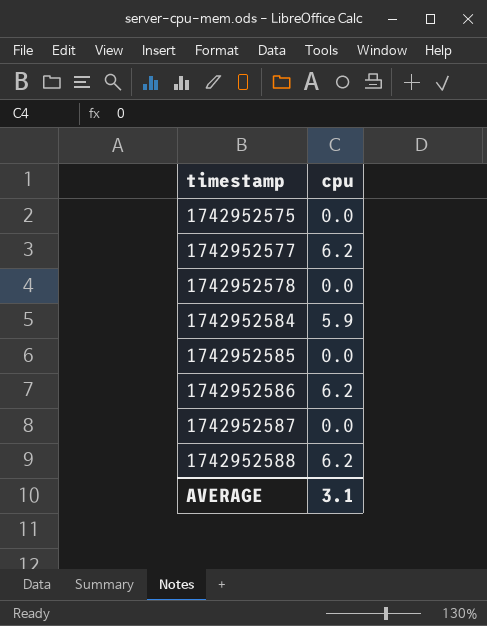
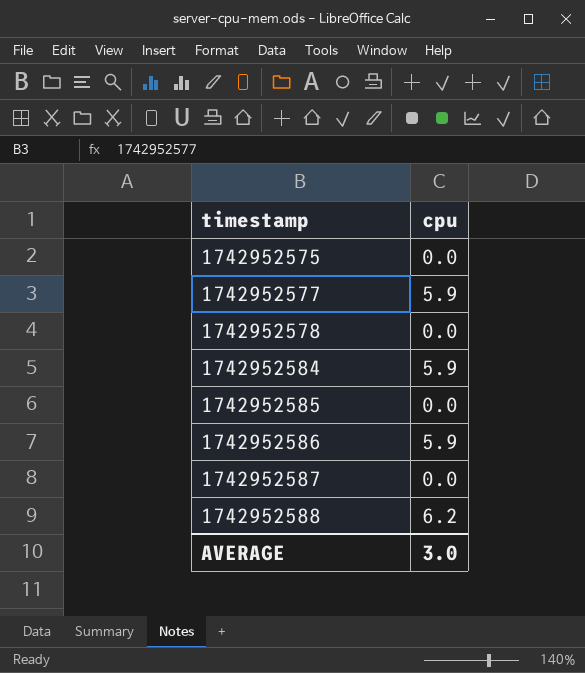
1742952577 | cpu: 6.2 -> 5.9
1742952586 | cpu: 6.2 -> 5.9
AVERAGE | cpu: 3.1 -> 3.0

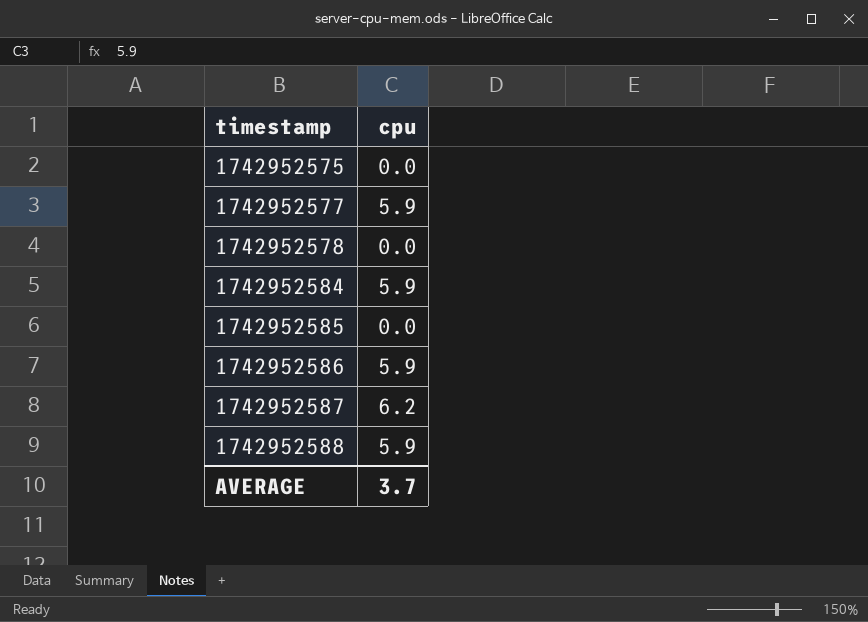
1742952587 | cpu: 0.0 -> 6.2
1742952588 | cpu: 6.2 -> 5.9
AVERAGE | cpu: 3.0 -> 3.7

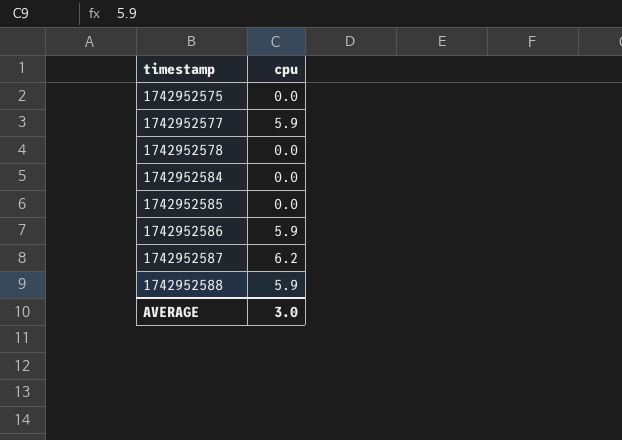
1742952584 | cpu: 5.9 -> 0.0
AVERAGE | cpu: 3.7 -> 3.0

